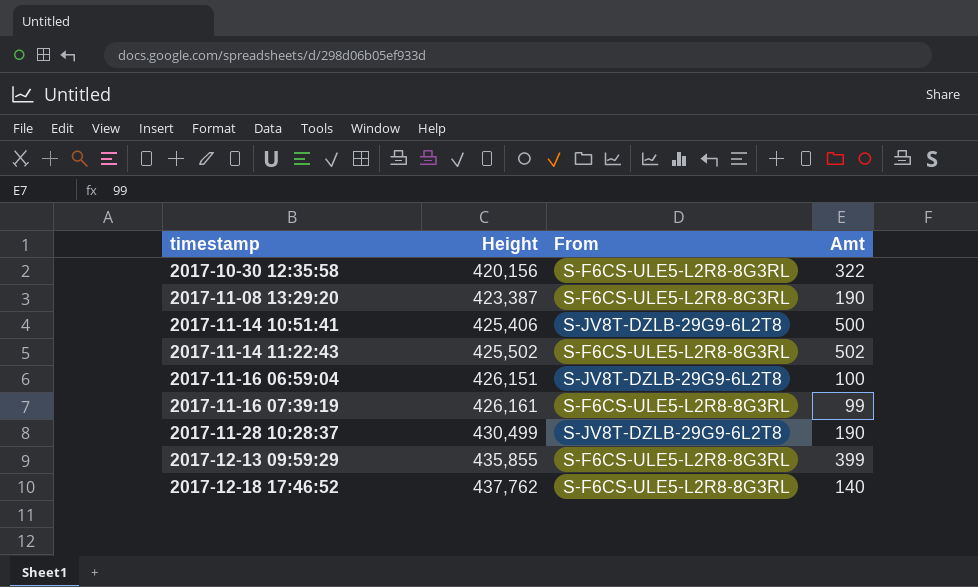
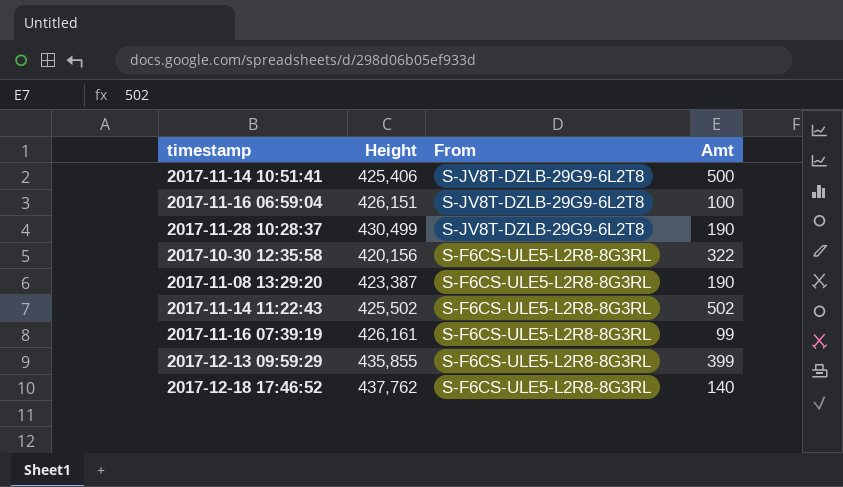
row order: timestamp ascending -> From descending

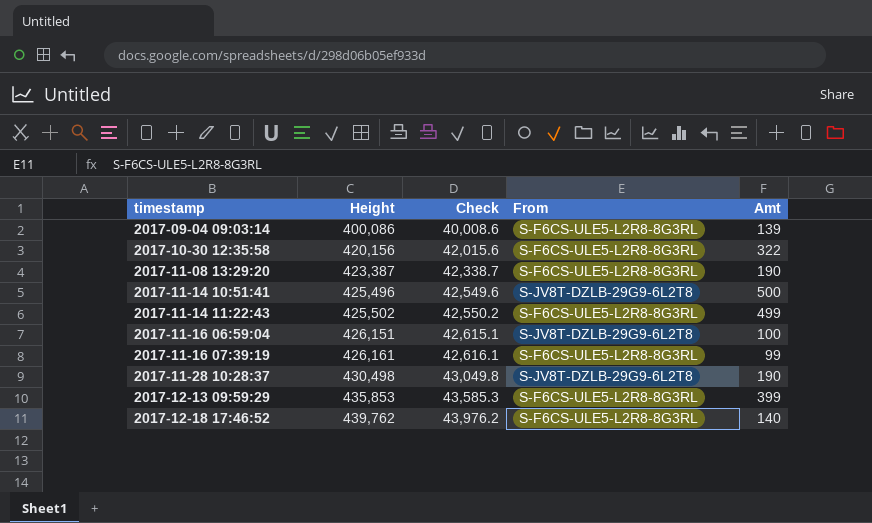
row order: From descending -> timestamp ascending
column Check | formula: none -> [Height] * 0.1
row 2017-09-04 09:03:14: none -> 400,086 | 40,008.6 | S-F6CS-ULE5-L2R8-8G3RL | 139
2017-11-14 10:51:41 | Height: 425,406 -> 425,496
2017-11-14 11:22:43 | Amt: 502 -> 499
2017-11-28 10:28:37 | Height: 430,499 -> 430,498
2017-12-13 09:59:29 | Height: 435,855 -> 435,853
2017-12-18 17:46:52 | Height: 437,762 -> 439,762

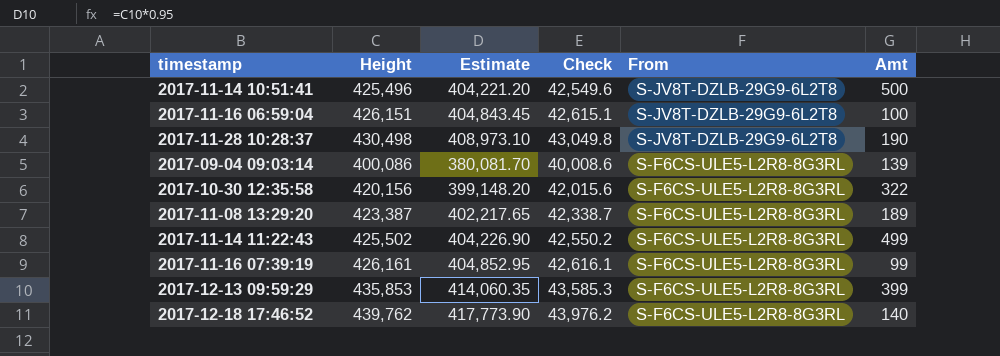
row order: timestamp ascending -> From descending
column Estimate | formula: none -> [Height] * 0.95
2017-11-08 13:29:20 | Amt: 190 -> 189

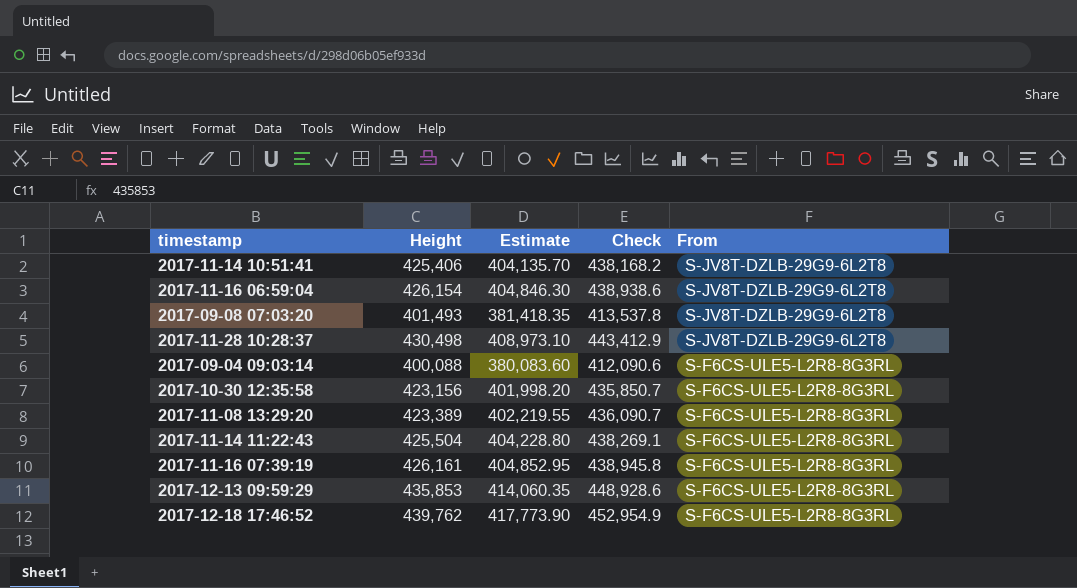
column Amt | position: 6 -> none
column Check | formula: [Height] * 0.1 -> [Height] * 1.03
2017-11-14 10:51:41 | Height: 425,496 -> 425,406
2017-11-14 10:51:41 | Estimate: 404,221.20 -> 404,135.70
2017-11-16 06:59:04 | Height: 426,151 -> 426,154
2017-11-16 06:59:04 | Estimate: 404,843.45 -> 404,846.30
row 2017-09-08 07:03:20: none -> 401,493 | 381,418.35 | 413,537.8 | S-JV8T-DZLB-29G9-6L2T8
2017-09-04 09:03:14 | Height: 400,086 -> 400,088
2017-09-04 09:03:14 | Estimate: 380,081.70 -> 380,083.60
2017-10-30 12:35:58 | Height: 420,156 -> 423,156
2017-10-30 12:35:58 | Estimate: 399,148.20 -> 401,998.20
2017-11-08 13:29:20 | Height: 423,387 -> 423,389
2017-11-08 13:29:20 | Estimate: 402,217.65 -> 402,219.55
2017-11-14 11:22:43 | Height: 425,502 -> 425,504
2017-11-14 11:22:43 | Estimate: 404,226.90 -> 404,228.80

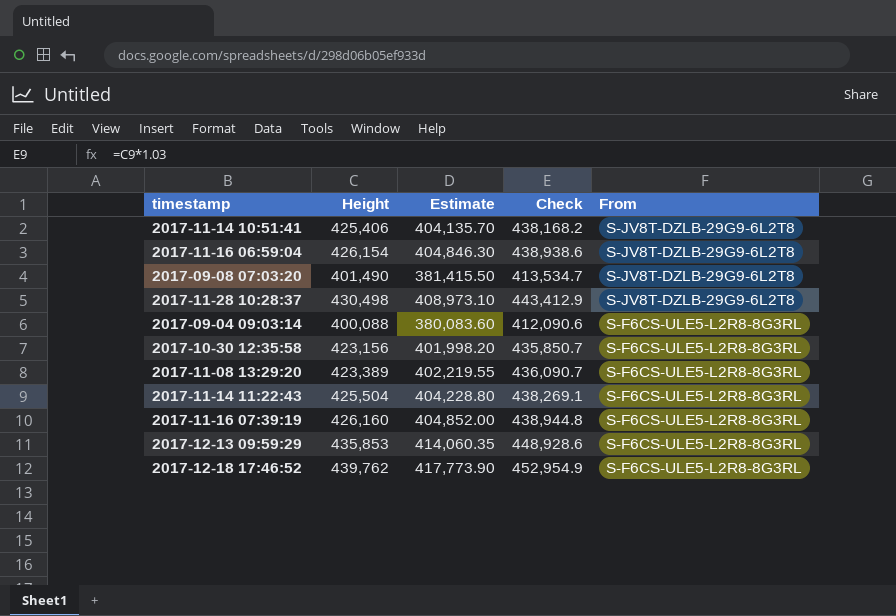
2017-09-08 07:03:20 | Height: 401,493 -> 401,490
2017-09-08 07:03:20 | Estimate: 381,418.35 -> 381,415.50
2017-09-08 07:03:20 | Check: 413,537.8 -> 413,534.7
2017-11-16 07:39:19 | Height: 426,161 -> 426,160
2017-11-16 07:39:19 | Estimate: 404,852.95 -> 404,852.00
2017-11-16 07:39:19 | Check: 438,945.8 -> 438,944.8

